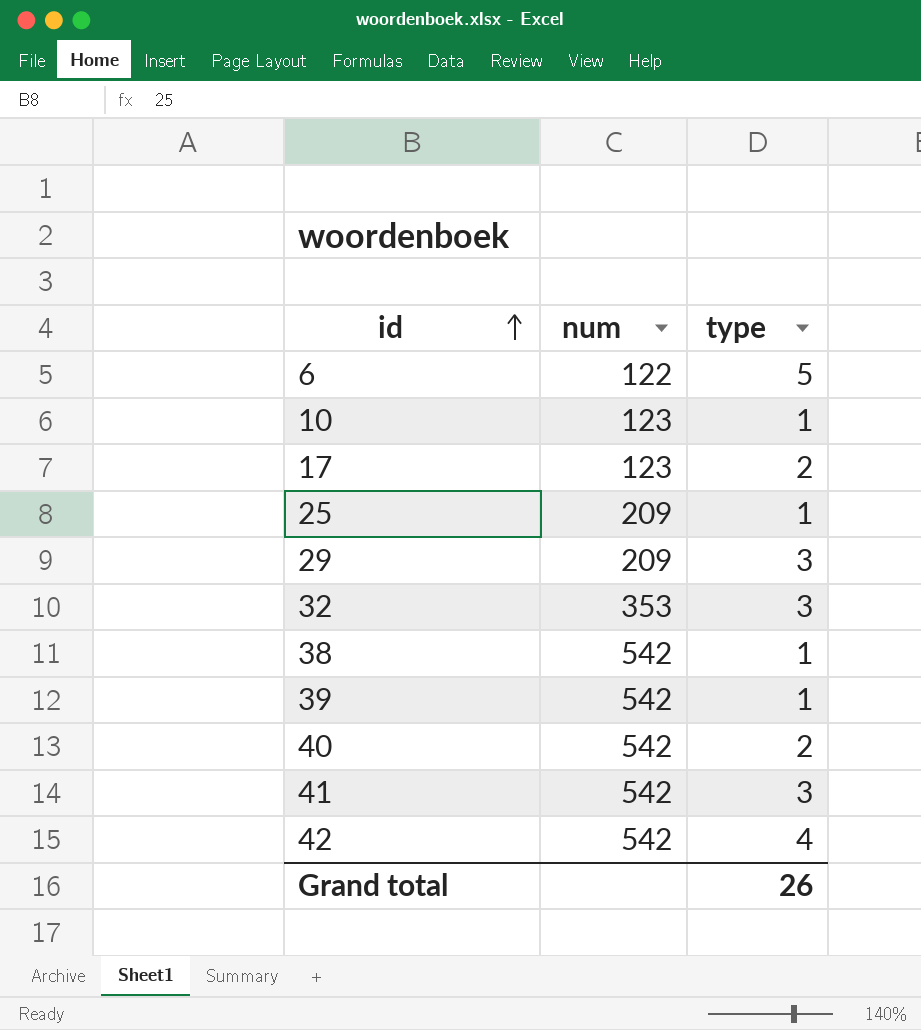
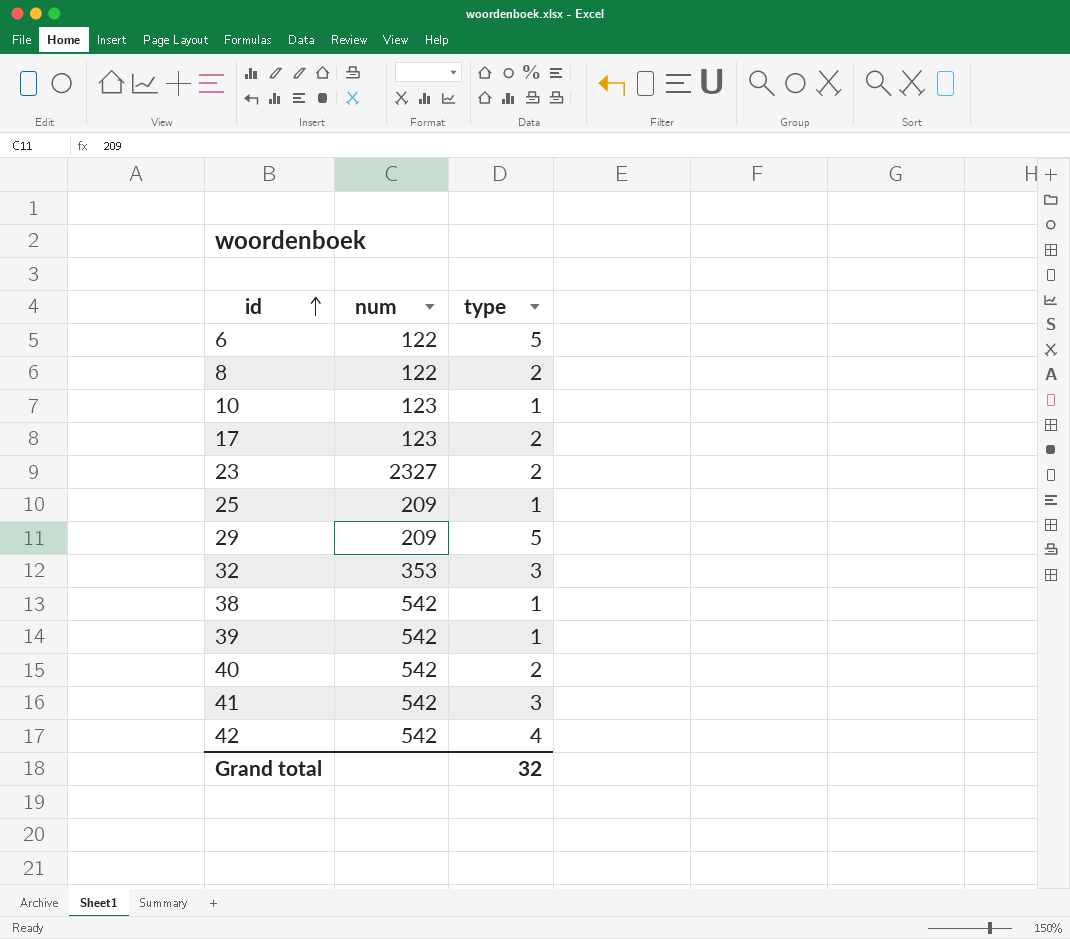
row 8: none -> 122 | 2
row 23: none -> 2327 | 2
29 | type: 3 -> 5
Grand total | type: 26 -> 32

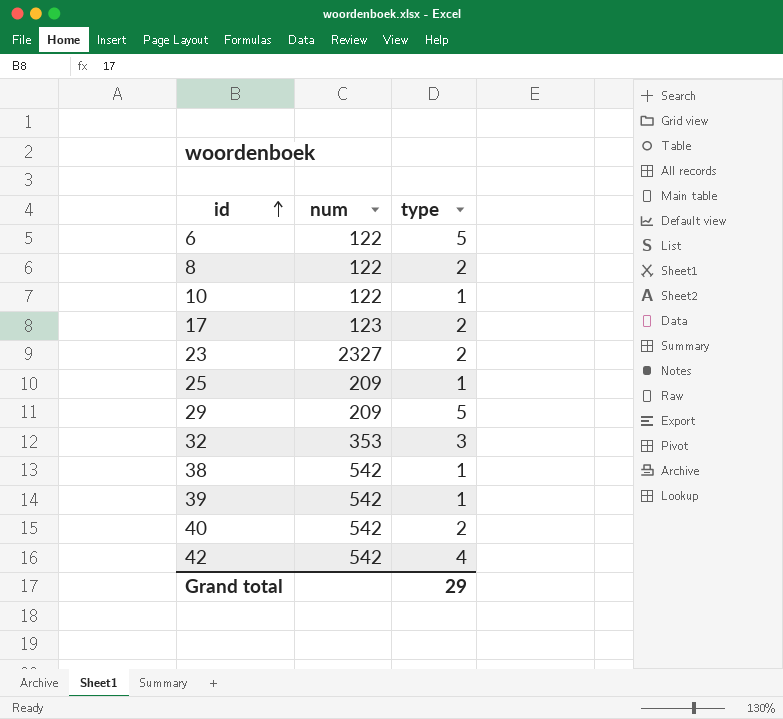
row 41: 542 | 3 -> none
10 | num: 123 -> 122
Grand total | type: 32 -> 29

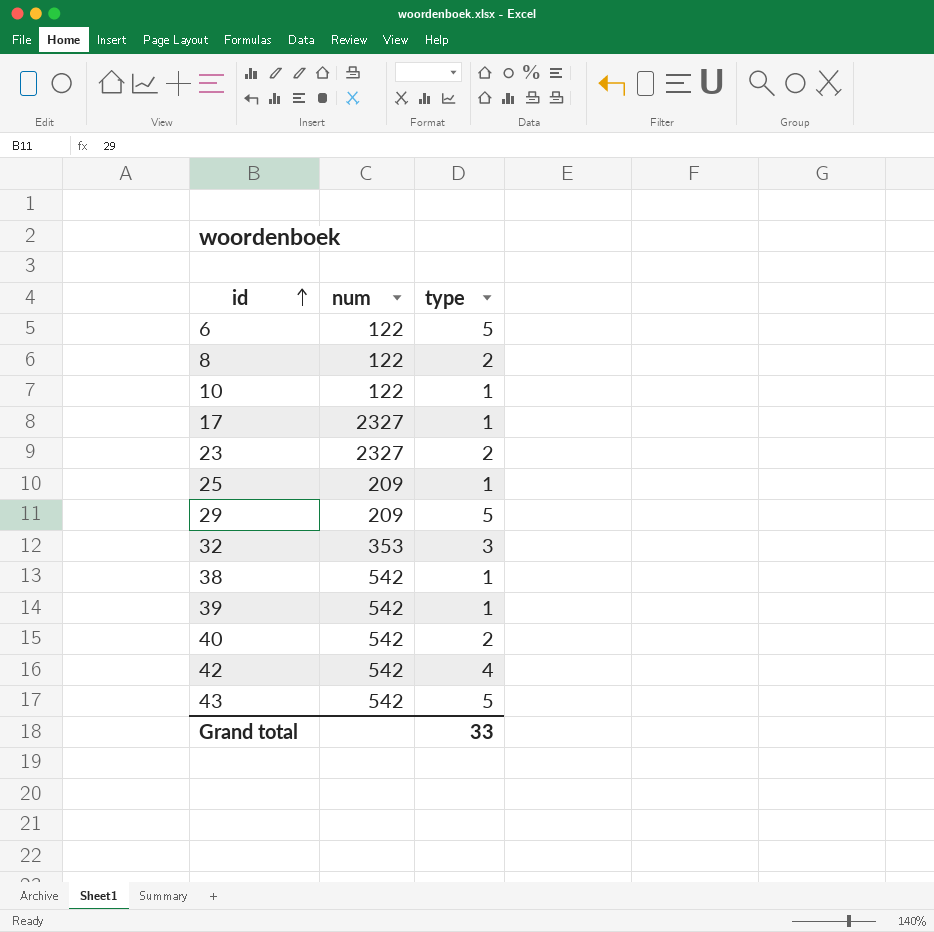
17 | num: 123 -> 2327
17 | type: 2 -> 1
row 43: none -> 542 | 5
Grand total | type: 29 -> 33

